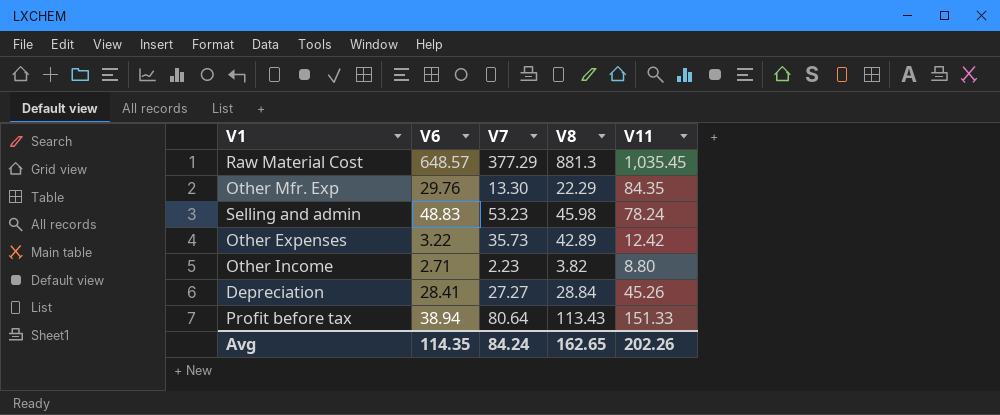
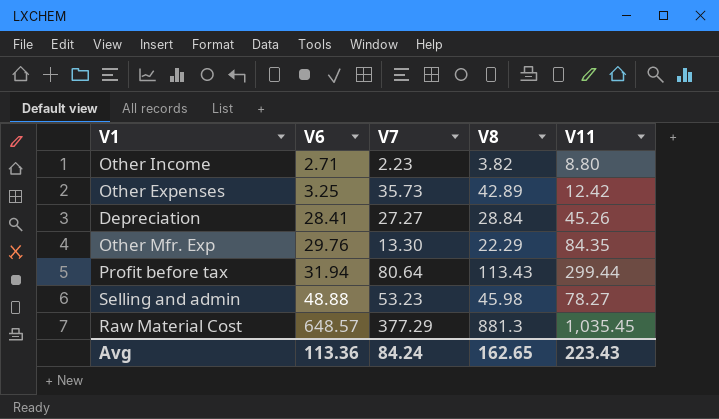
row order: none -> V6 ascending
Other Expenses | V6: 3.22 -> 3.25
Profit before tax | V6: 38.94 -> 31.94
Profit before tax | V11: 151.33 -> 299.44
Selling and admin | V6: 48.83 -> 48.88
Selling and admin | V11: 78.24 -> 78.27
Avg | V6: 114.35 -> 113.36
Avg | V11: 202.26 -> 223.43

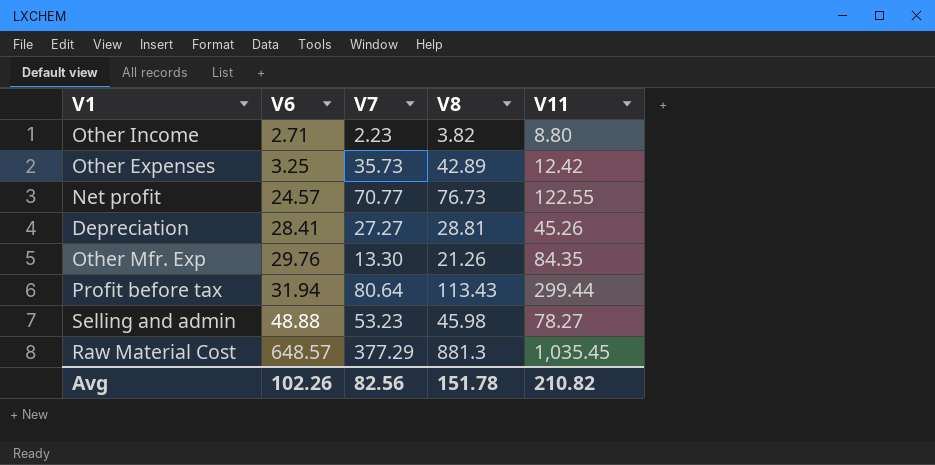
row Net profit: none -> 24.57 | 70.77 | 76.73 | 122.55
Depreciation | V8: 28.84 -> 28.81
Other Mfr. Exp | V8: 22.29 -> 21.26
Avg | V6: 113.36 -> 102.26
Avg | V7: 84.24 -> 82.56
Avg | V8: 162.65 -> 151.78
Avg | V11: 223.43 -> 210.82

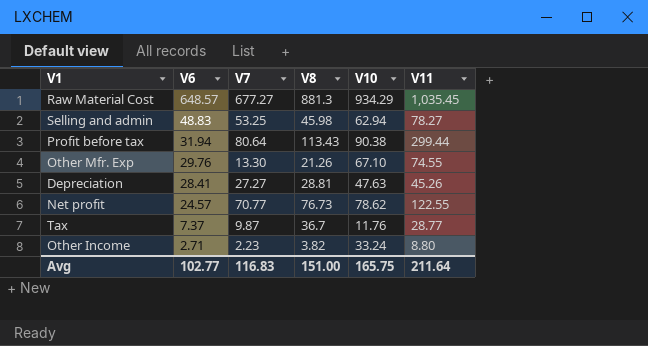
row order: V6 ascending -> V6 descending
column V10 | position: none -> 5
row Other Expenses: 3.25 | 35.73 | 42.89 | 12.42 -> none
Raw Material Cost | V7: 377.29 -> 677.27
Selling and admin | V6: 48.88 -> 48.83
Selling and admin | V7: 53.23 -> 53.25
Other Mfr. Exp | V11: 84.35 -> 74.55
row Tax: none -> 7.37 | 9.87 | 36.7 | 11.76 | 28.77
Avg | V6: 102.26 -> 102.77
Avg | V7: 82.56 -> 116.83
Avg | V8: 151.78 -> 151.00
Avg | V11: 210.82 -> 211.64

